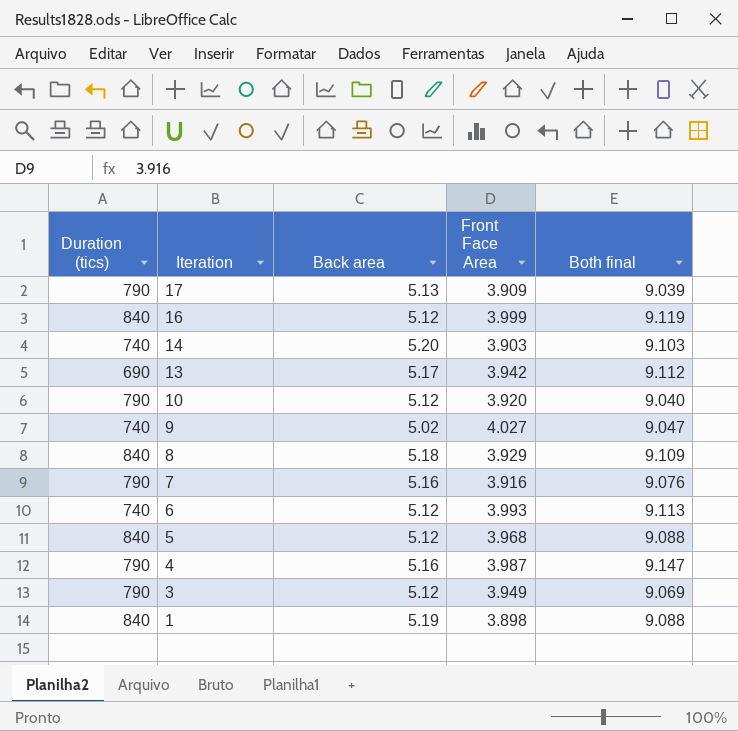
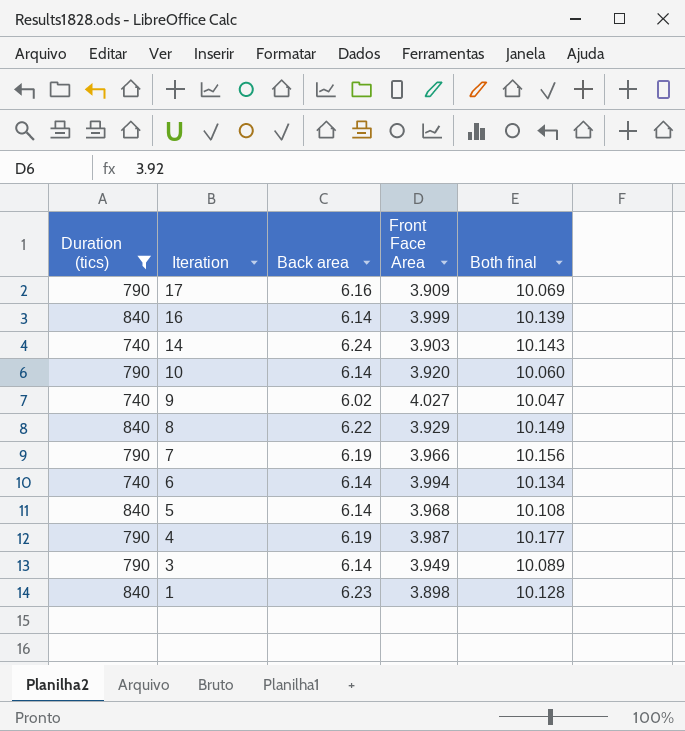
filter: none -> Duration (tics) != 690
17 | Back area: 5.13 -> 6.16
17 | Both final: 9.039 -> 10.069
16 | Back area: 5.12 -> 6.14
16 | Both final: 9.119 -> 10.139
14 | Back area: 5.20 -> 6.24
14 | Both final: 9.103 -> 10.143
10 | Back area: 5.12 -> 6.14
10 | Both final: 9.040 -> 10.060
9 | Back area: 5.02 -> 6.02
9 | Both final: 9.047 -> 10.047
8 | Back area: 5.18 -> 6.22
8 | Both final: 9.109 -> 10.149
7 | Back area: 5.16 -> 6.19
7 | Front Face Area: 3.916 -> 3.966
7 | Both final: 9.076 -> 10.156
6 | Back area: 5.12 -> 6.14
6 | Front Face Area: 3.993 -> 3.994
6 | Both final: 9.113 -> 10.134
5 | Back area: 5.12 -> 6.14
5 | Both final: 9.088 -> 10.108
4 | Back area: 5.16 -> 6.19
4 | Both final: 9.147 -> 10.177
3 | Back area: 5.12 -> 6.14
3 | Both final: 9.069 -> 10.089
1 | Back area: 5.19 -> 6.23
1 | Both final: 9.088 -> 10.128

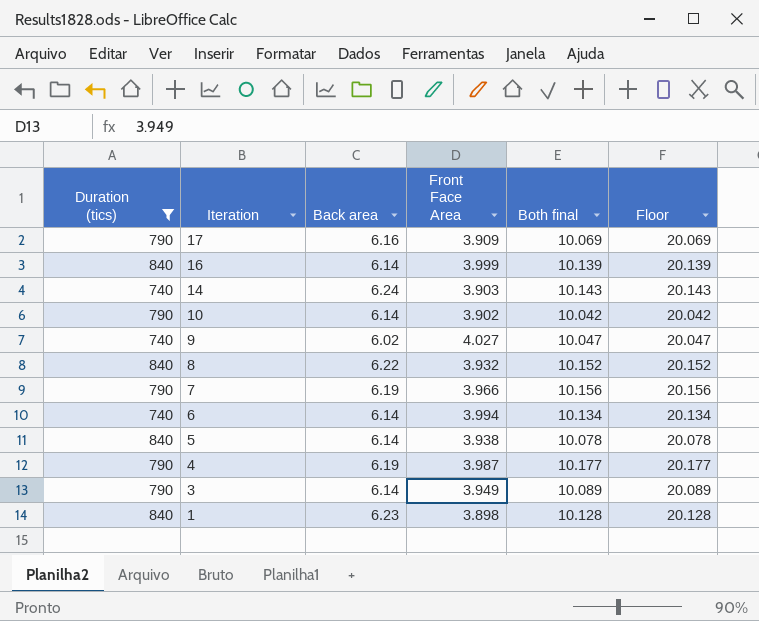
column Floor | formula: none -> [Both final] + 10
10 | Front Face Area: 3.920 -> 3.902
10 | Both final: 10.060 -> 10.042
8 | Front Face Area: 3.929 -> 3.932
8 | Both final: 10.149 -> 10.152
5 | Front Face Area: 3.968 -> 3.938
5 | Both final: 10.108 -> 10.078

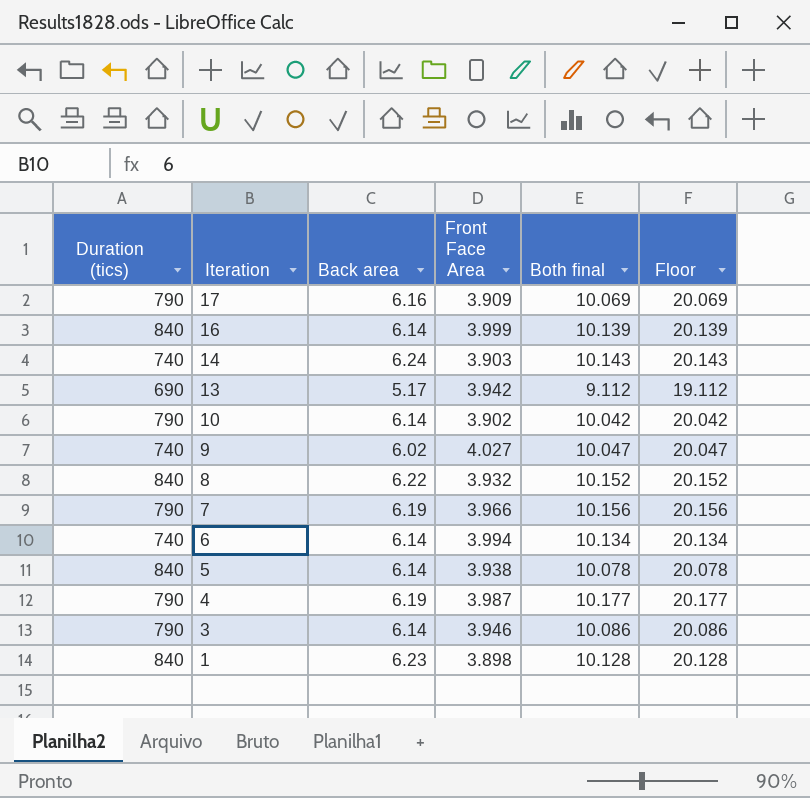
filter: Duration (tics) != 690 -> none
3 | Front Face Area: 3.949 -> 3.946
3 | Both final: 10.089 -> 10.086
3 | Floor: 20.089 -> 20.086

